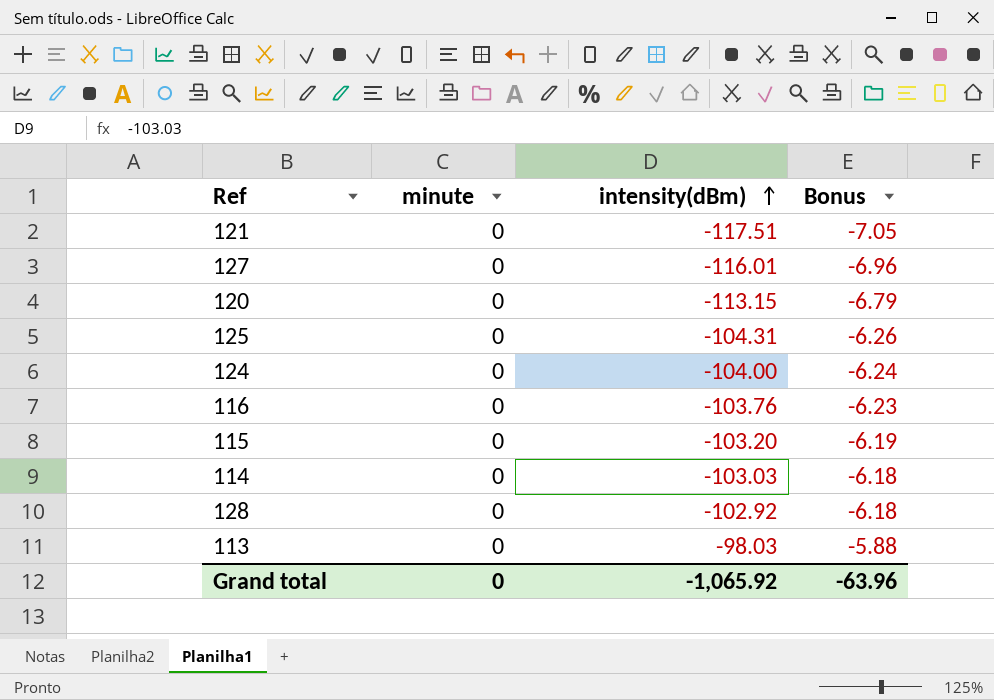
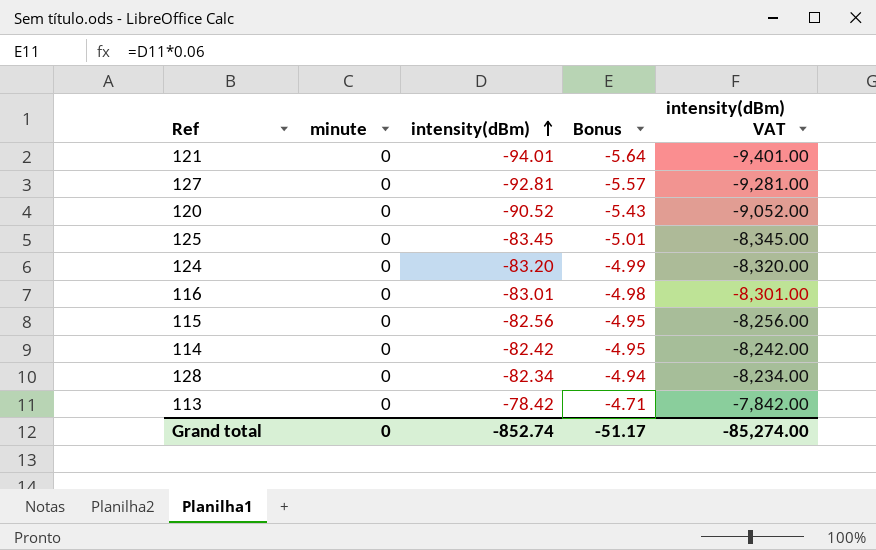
column intensity(dBm) VAT | formula: none -> [intensity(dBm)] * 100
121 | intensity(dBm): -117.51 -> -94.01
121 | Bonus: -7.05 -> -5.64
127 | intensity(dBm): -116.01 -> -92.81
127 | Bonus: -6.96 -> -5.57
120 | intensity(dBm): -113.15 -> -90.52
120 | Bonus: -6.79 -> -5.43
125 | intensity(dBm): -104.31 -> -83.45
125 | Bonus: -6.26 -> -5.01
124 | intensity(dBm): -104.00 -> -83.20
124 | Bonus: -6.24 -> -4.99
116 | intensity(dBm): -103.76 -> -83.01
116 | Bonus: -6.23 -> -4.98
115 | intensity(dBm): -103.20 -> -82.56
115 | Bonus: -6.19 -> -4.95
114 | intensity(dBm): -103.03 -> -82.42
114 | Bonus: -6.18 -> -4.95
128 | intensity(dBm): -102.92 -> -82.34
128 | Bonus: -6.18 -> -4.94
113 | intensity(dBm): -98.03 -> -78.42
113 | Bonus: -5.88 -> -4.71
Grand total | intensity(dBm): -1,065.92 -> -852.74
Grand total | Bonus: -63.96 -> -51.17

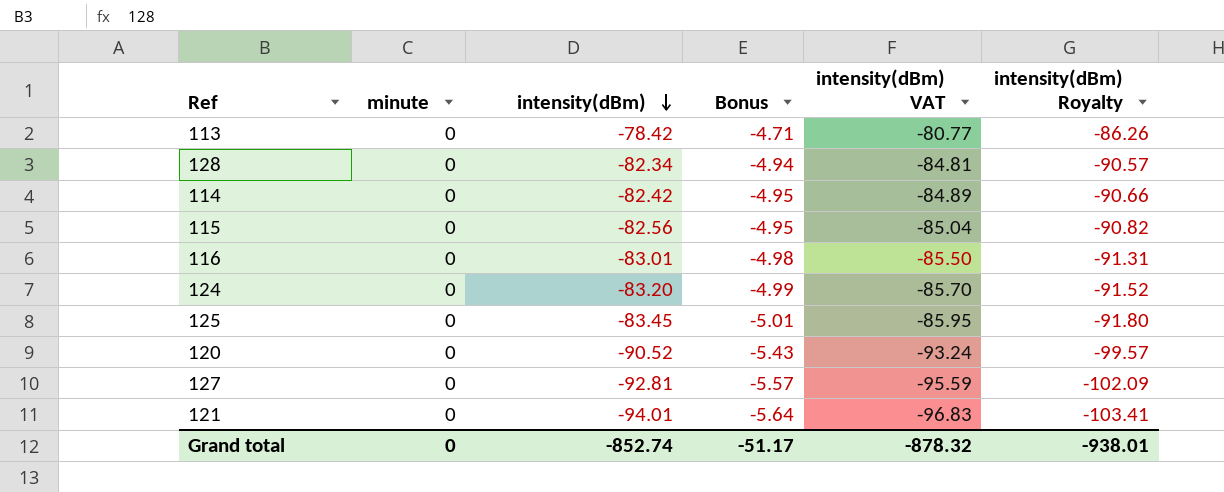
row order: intensity(dBm) ascending -> intensity(dBm) descending
column intensity(dBm) VAT | formula: [intensity(dBm)] * 100 -> [intensity(dBm)] * 1.03
column intensity(dBm) Royalty | formula: none -> [intensity(dBm)] * 1.1
Grand total | intensity(dBm) VAT: -85,274.00 -> -878.32

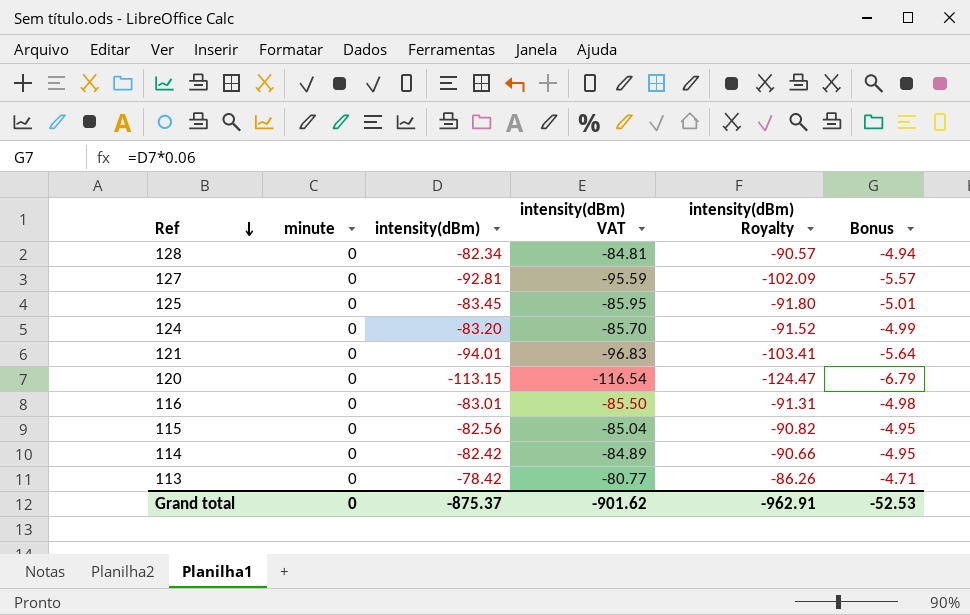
row order: intensity(dBm) descending -> Ref descending
column Bonus | position: 4 -> 6
120 | intensity(dBm): -90.52 -> -113.15
120 | intensity(dBm) VAT: -93.24 -> -116.54
120 | intensity(dBm) Royalty: -99.57 -> -124.47
120 | Bonus: -5.43 -> -6.79
Grand total | intensity(dBm): -852.74 -> -875.37
Grand total | intensity(dBm) VAT: -878.32 -> -901.62
Grand total | intensity(dBm) Royalty: -938.01 -> -962.91
Grand total | Bonus: -51.17 -> -52.53

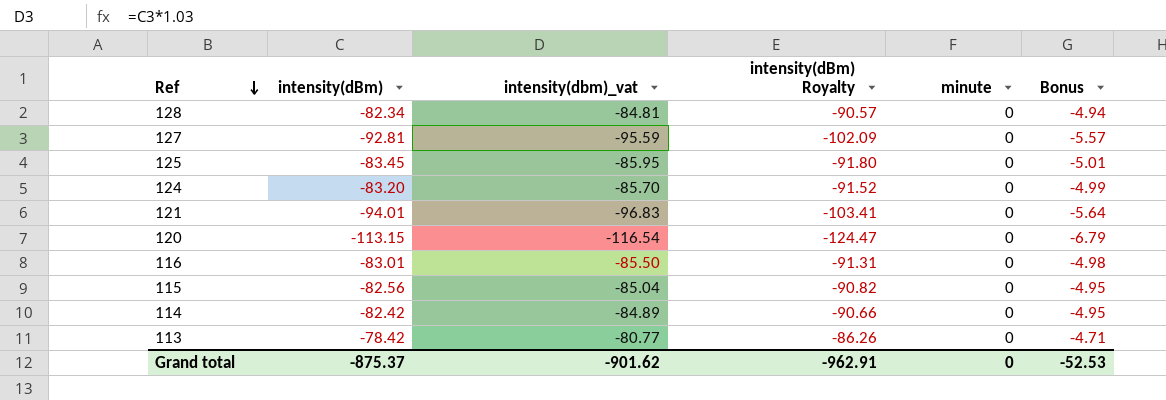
column name: intensity(dBm) VAT -> intensity(dbm)_vat
column minute | position: 2 -> 5

